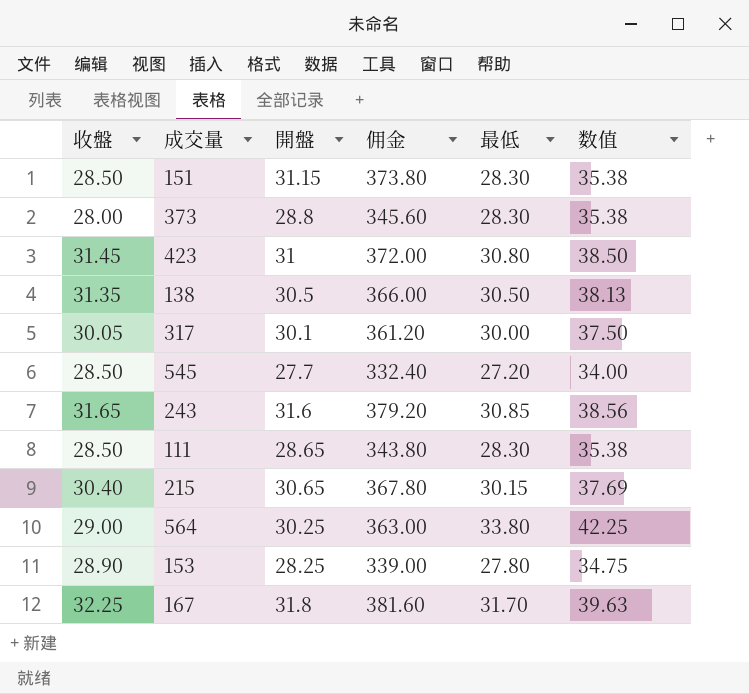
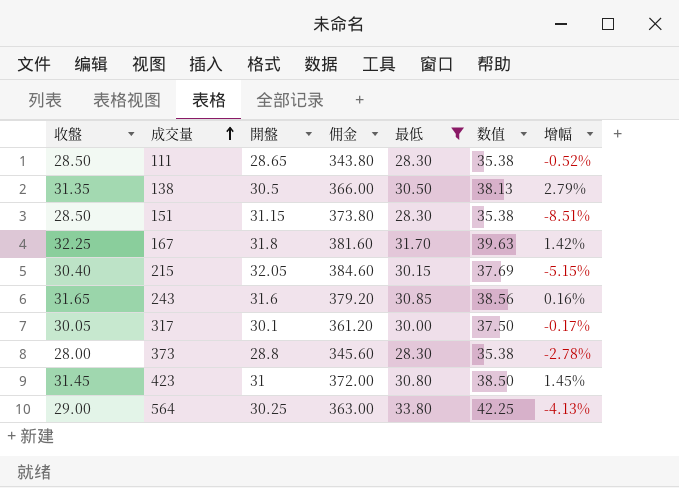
filter: none -> 最低 >= 28.30
row order: none -> 成交量 ascending
column 增幅 | formula: none -> ([收盤] - [開盤]) / [開盤]
215 | 開盤: 30.65 -> 32.05
215 | 佣金: 367.80 -> 384.60

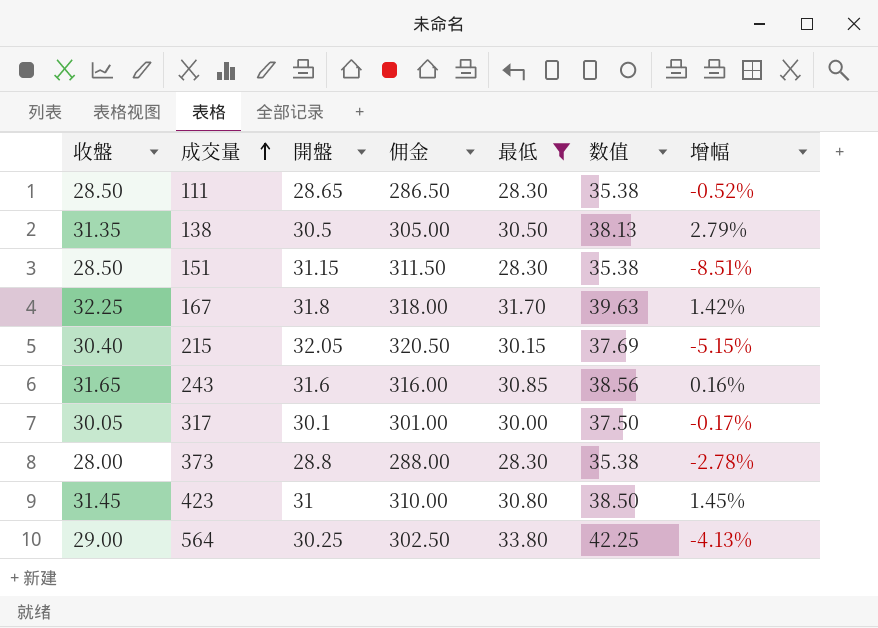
column 佣金 | formula: [開盤] * 12 -> [開盤] * 10

